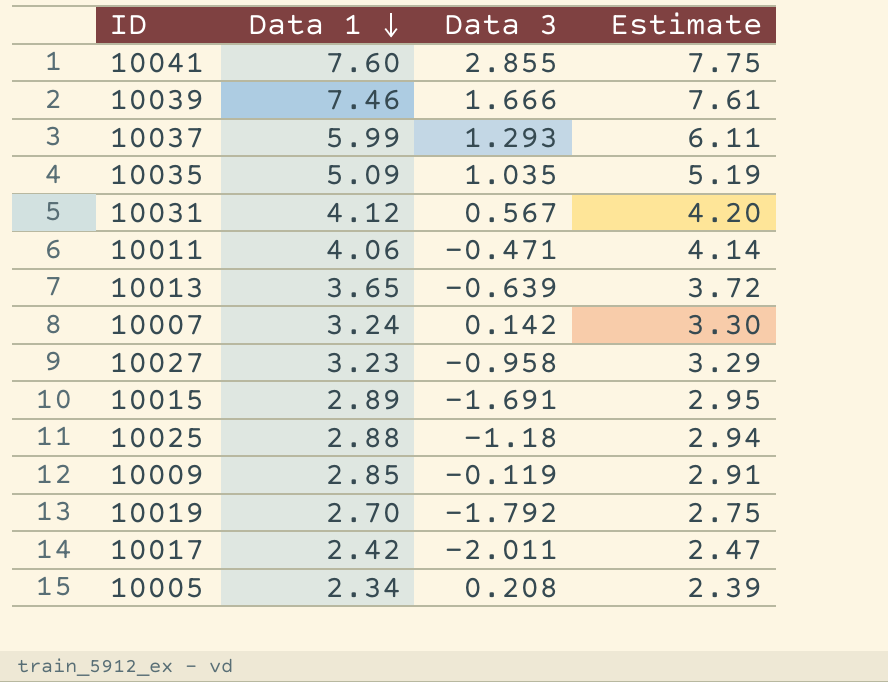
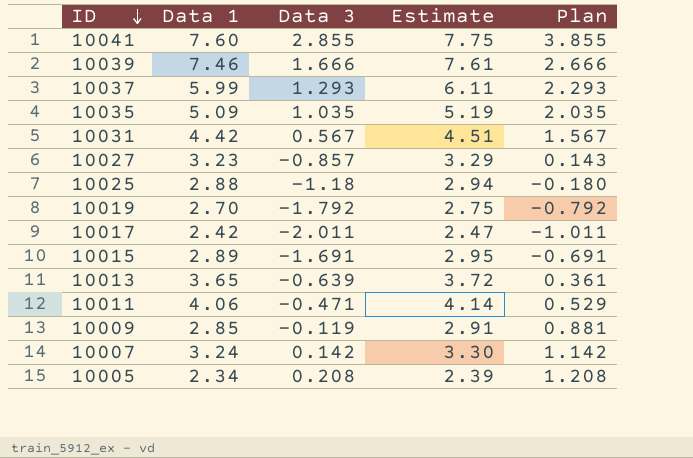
row order: Data 1 descending -> ID descending
column Plan | formula: none -> [Data 3] + 1
10031 | Data 1: 4.12 -> 4.42
10031 | Estimate: 4.20 -> 4.51
10027 | Data 3: -0.958 -> -0.857

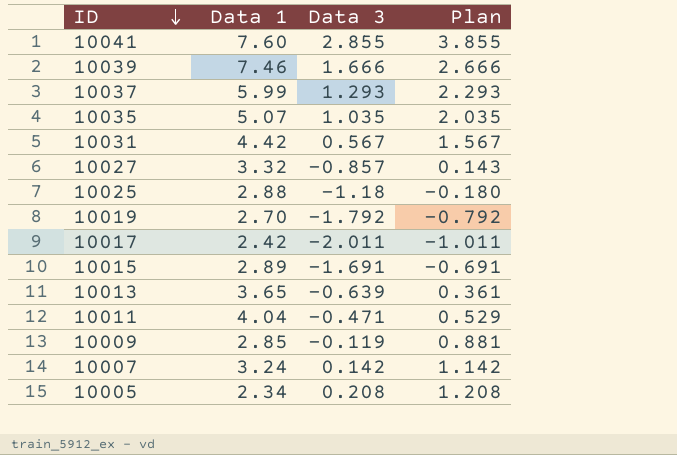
column Estimate | formula: [Data 1] * 1.02 -> none
10035 | Data 1: 5.09 -> 5.07
10027 | Data 1: 3.23 -> 3.32
10011 | Data 1: 4.06 -> 4.04

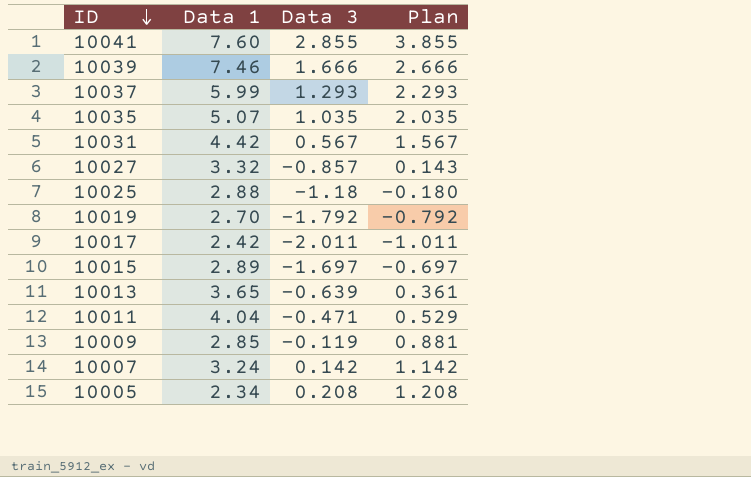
10015 | Data 3: -1.691 -> -1.697
10015 | Plan: -0.691 -> -0.697

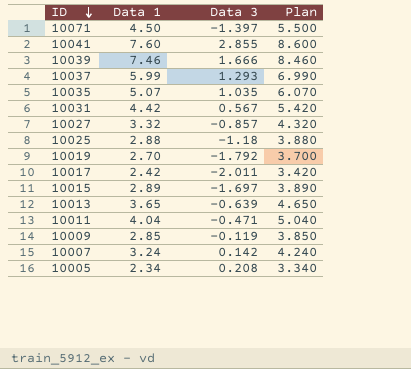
column Plan | formula: [Data 3] + 1 -> [Data 1] + 1
row 10071: none -> 4.50 | -1.397 | 5.500

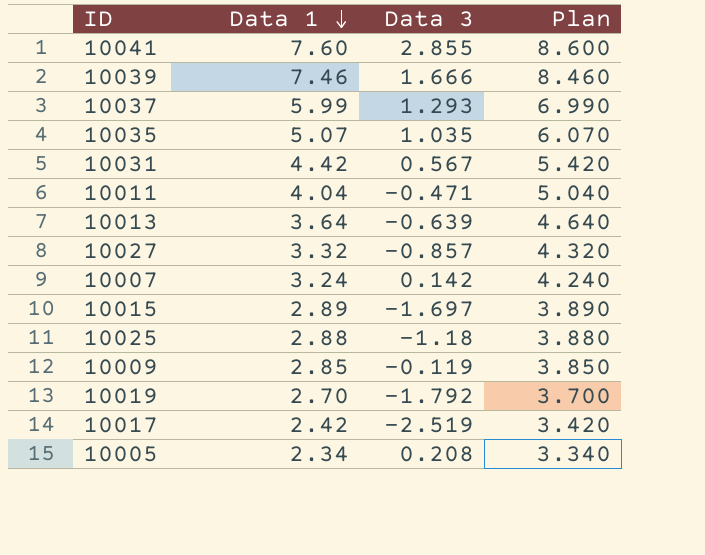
row order: ID descending -> Data 1 descending
row 10071: 4.50 | -1.397 | 5.500 -> none
10013 | Data 1: 3.65 -> 3.64
10013 | Plan: 4.650 -> 4.640
10017 | Data 3: -2.011 -> -2.519

